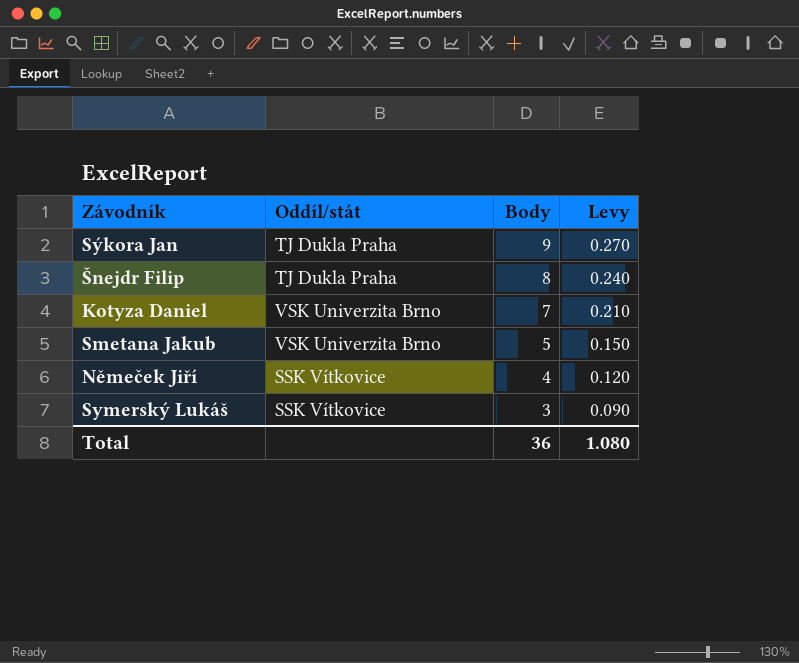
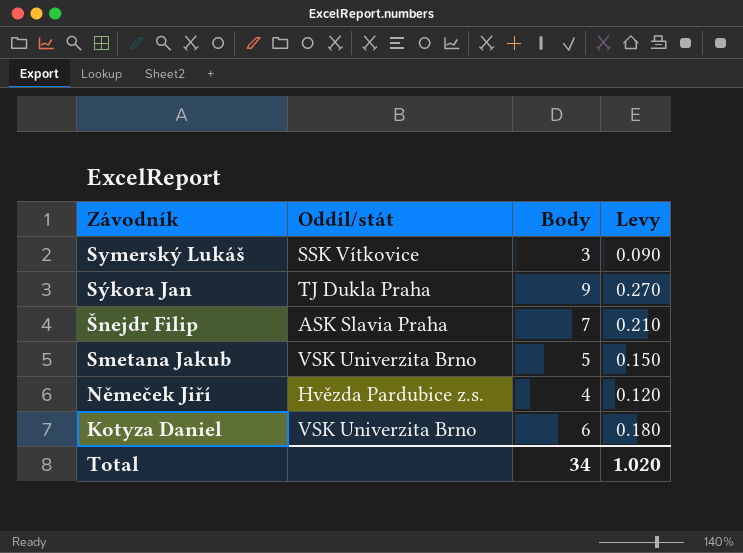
row order: Body descending -> Závodník descending
Šnejdr Filip | Oddíl/stát: TJ Dukla Praha -> ASK Slavia Praha
Šnejdr Filip | Body: 8 -> 7
Šnejdr Filip | Levy: 0.240 -> 0.210
Němeček Jiří | Oddíl/stát: SSK Vítkovice -> Hvězda Pardubice z.s.
Kotyza Daniel | Body: 7 -> 6
Kotyza Daniel | Levy: 0.210 -> 0.180
Total | Body: 36 -> 34
Total | Levy: 1.080 -> 1.020

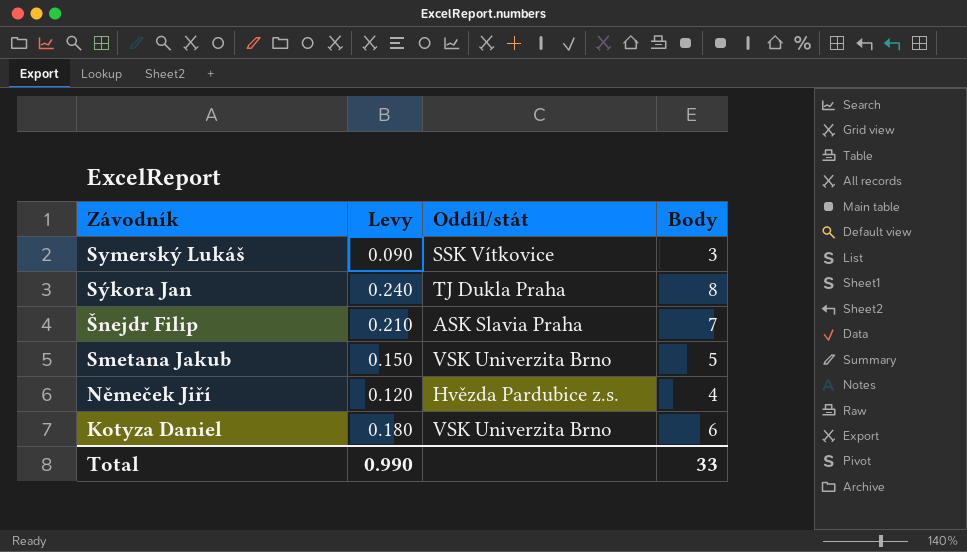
column Levy | position: 4 -> 2
Sýkora Jan | Levy: 0.270 -> 0.240
Sýkora Jan | Body: 9 -> 8
Total | Levy: 1.020 -> 0.990
Total | Body: 34 -> 33

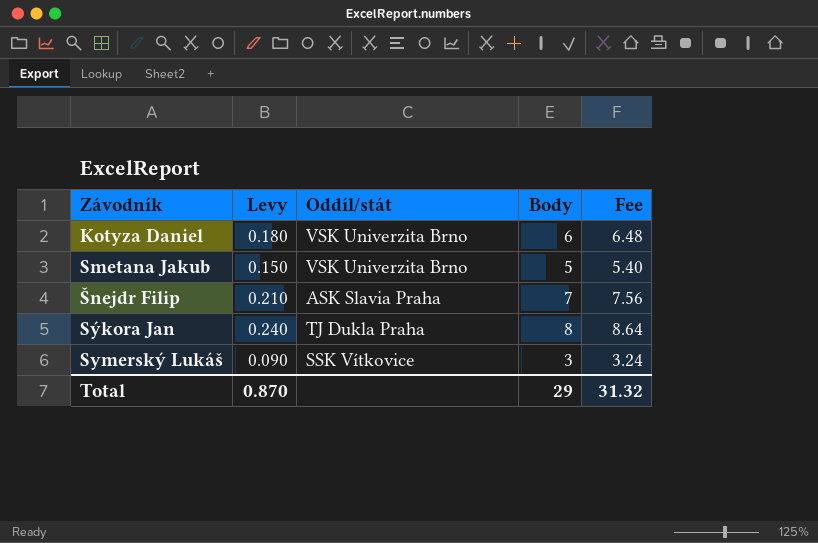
row order: Závodník descending -> Závodník ascending
column Fee | formula: none -> [Body] * 1.08
row Němeček Jiří: 0.120 | Hvězda Pardubice z.s. | 4 -> none
Total | Levy: 0.990 -> 0.870
Total | Body: 33 -> 29

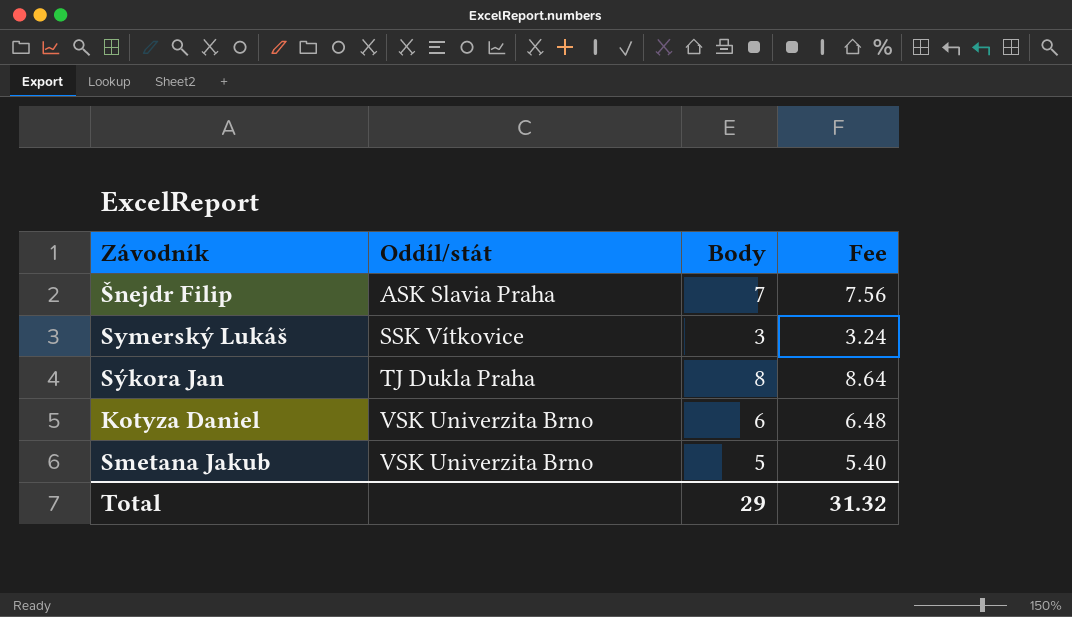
row order: Závodník ascending -> Oddíl/stát ascending
column Levy | formula: [Body] * 0.03 -> none

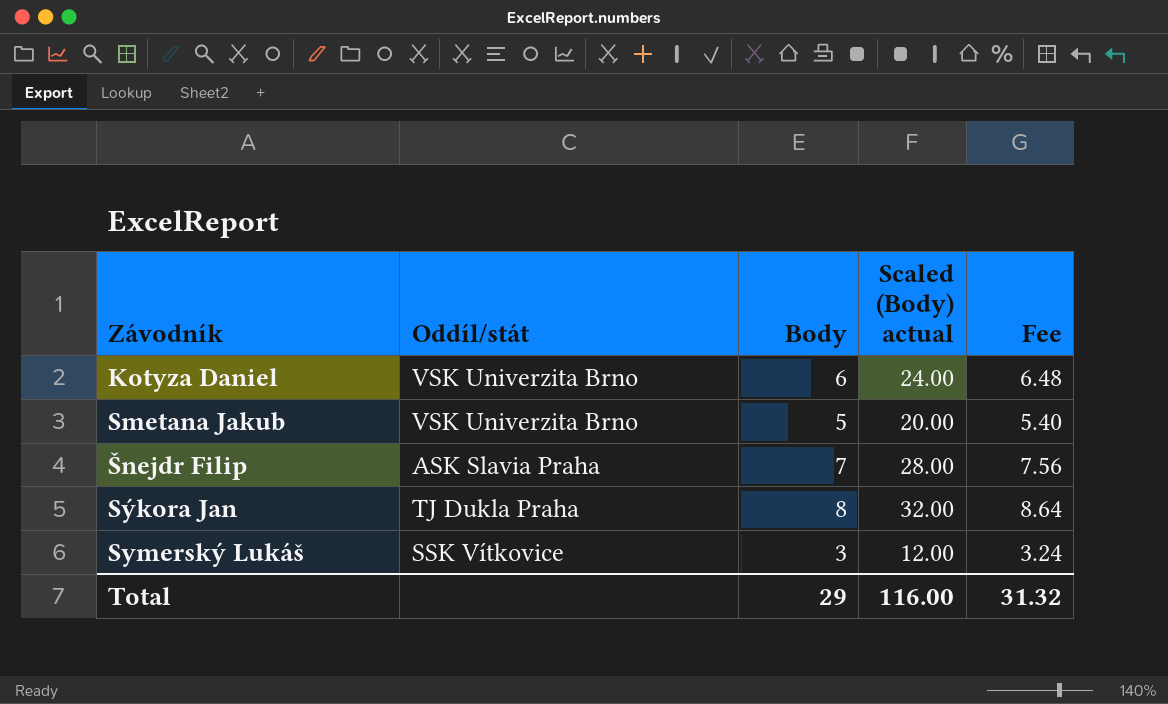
row order: Oddíl/stát ascending -> Závodník ascending
column Scaled (Body) actual | formula: none -> [Body] * 4

